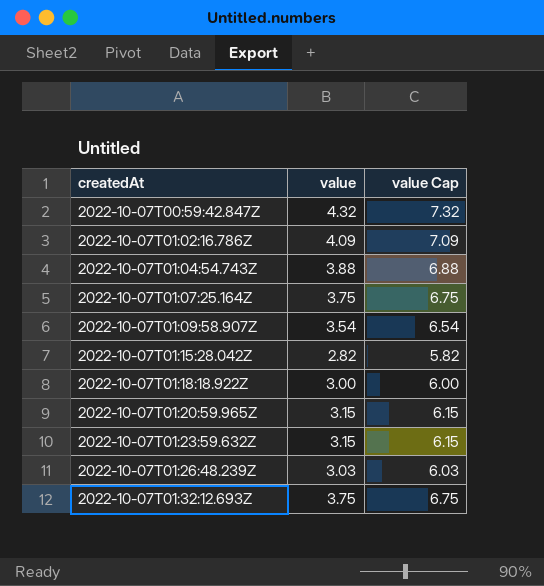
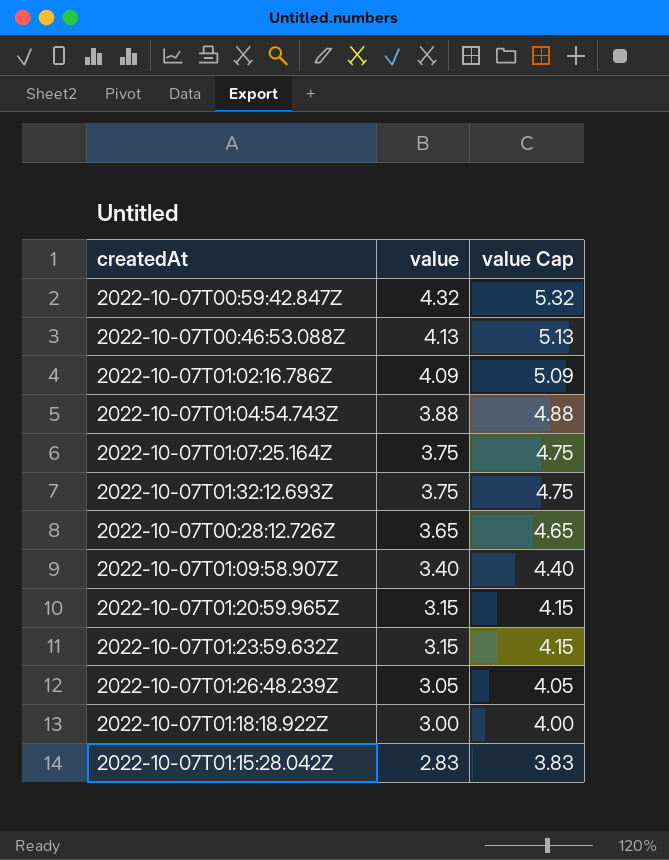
row order: createdAt ascending -> value descending
column value Cap | formula: [value] + 3 -> [value] + 1
row 2022-10-07T00:46:53.088Z: none -> 4.13 | 5.13
row 2022-10-07T00:28:12.726Z: none -> 3.65 | 4.65
2022-10-07T01:09:58.907Z | value: 3.54 -> 3.40
2022-10-07T01:26:48.239Z | value: 3.03 -> 3.05
2022-10-07T01:15:28.042Z | value: 2.82 -> 2.83

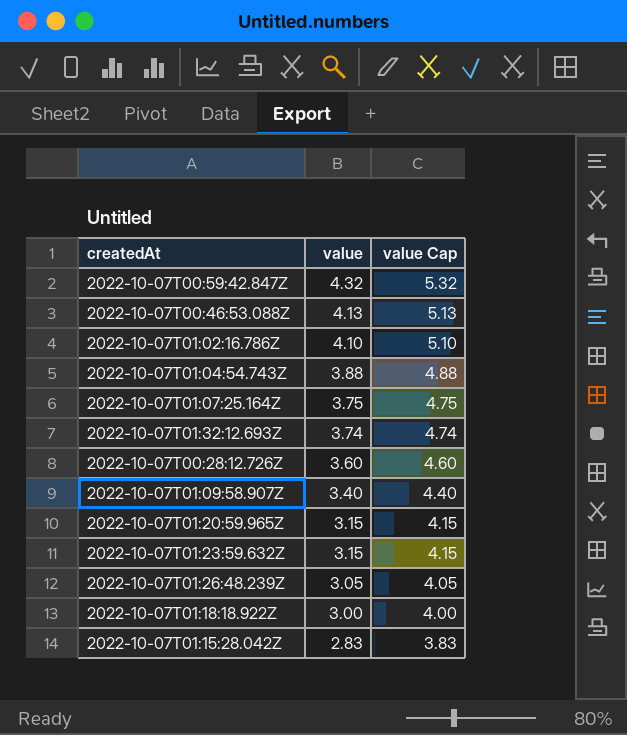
2022-10-07T01:02:16.786Z | value: 4.09 -> 4.10
2022-10-07T01:02:16.786Z | value Cap: 5.09 -> 5.10
2022-10-07T01:32:12.693Z | value: 3.75 -> 3.74
2022-10-07T01:32:12.693Z | value Cap: 4.75 -> 4.74
2022-10-07T00:28:12.726Z | value: 3.65 -> 3.60
2022-10-07T00:28:12.726Z | value Cap: 4.65 -> 4.60

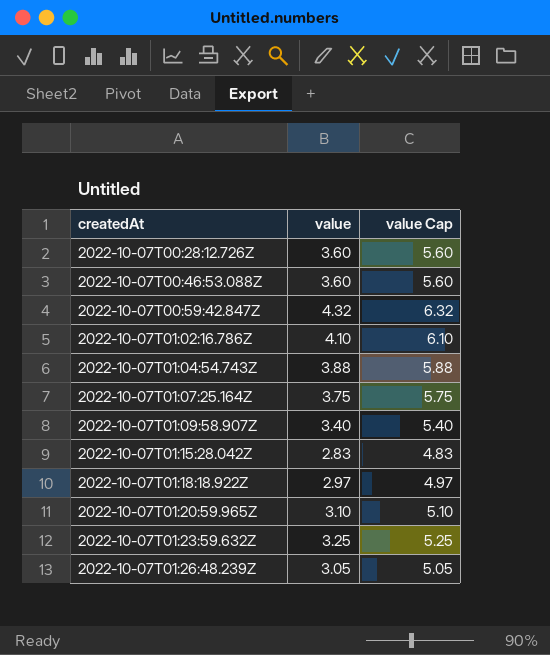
row order: value descending -> createdAt ascending
column value Cap | formula: [value] + 1 -> [value] + 2
row 2022-10-07T01:32:12.693Z: 3.74 | 4.74 -> none
2022-10-07T00:46:53.088Z | value: 4.13 -> 3.60
2022-10-07T01:18:18.922Z | value: 3.00 -> 2.97
2022-10-07T01:20:59.965Z | value: 3.15 -> 3.10
2022-10-07T01:23:59.632Z | value: 3.15 -> 3.25

